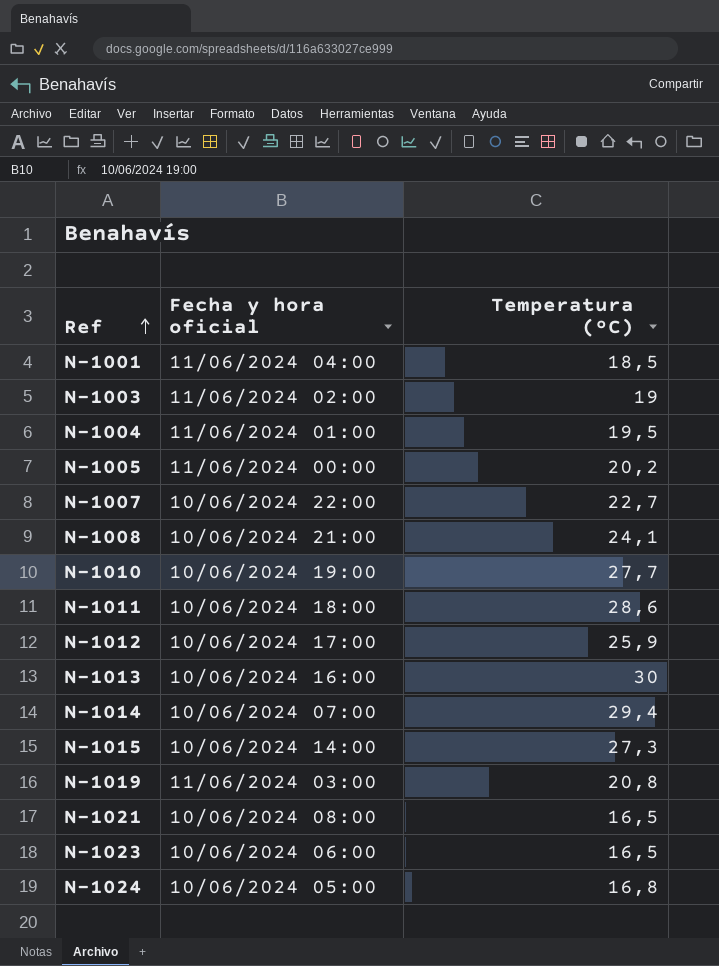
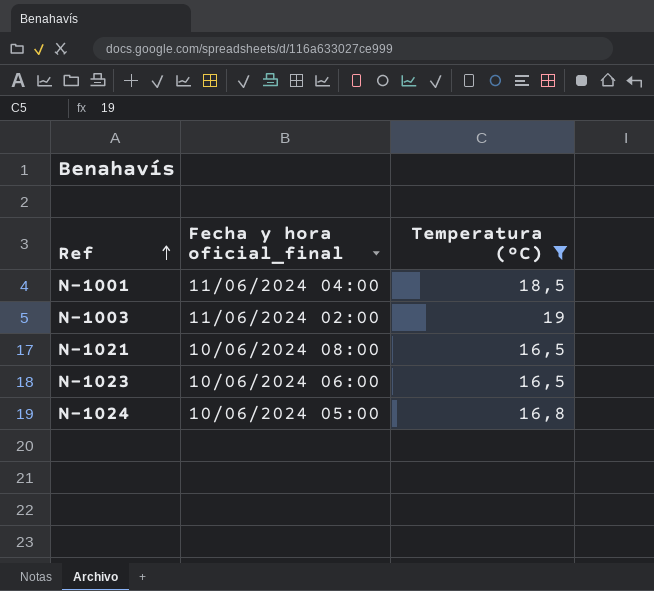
filter: none -> Temperatura (ºC) <= 19
column name: Fecha y hora oficial -> Fecha y hora oficial_final

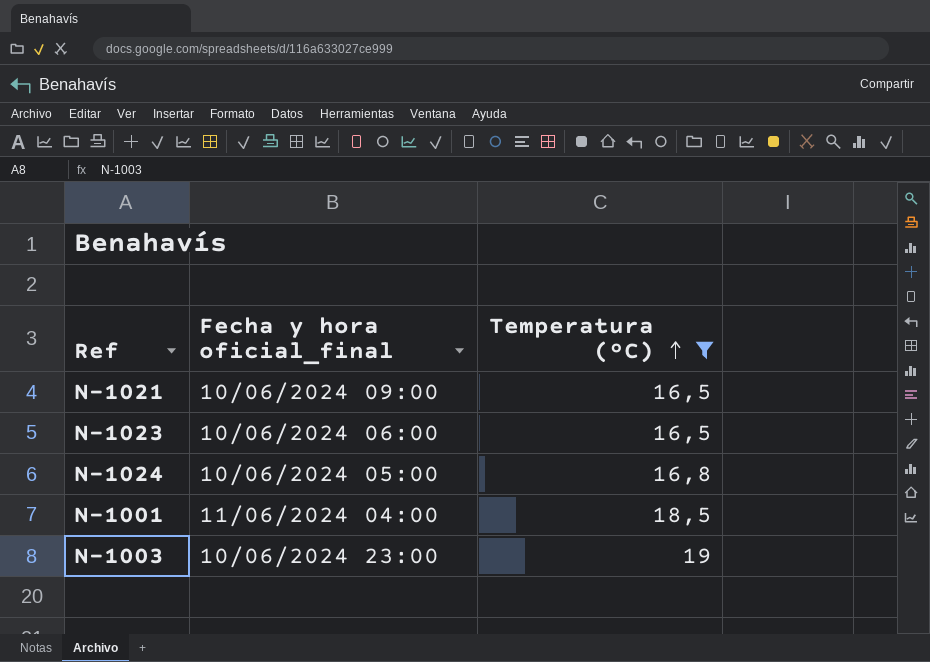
row order: Ref ascending -> Temperatura (ºC) ascending
N-1021 | Fecha y hora oficial_final: 10/06/2024 08:00 -> 10/06/2024 09:00
N-1003 | Fecha y hora oficial_final: 11/06/2024 02:00 -> 10/06/2024 23:00

